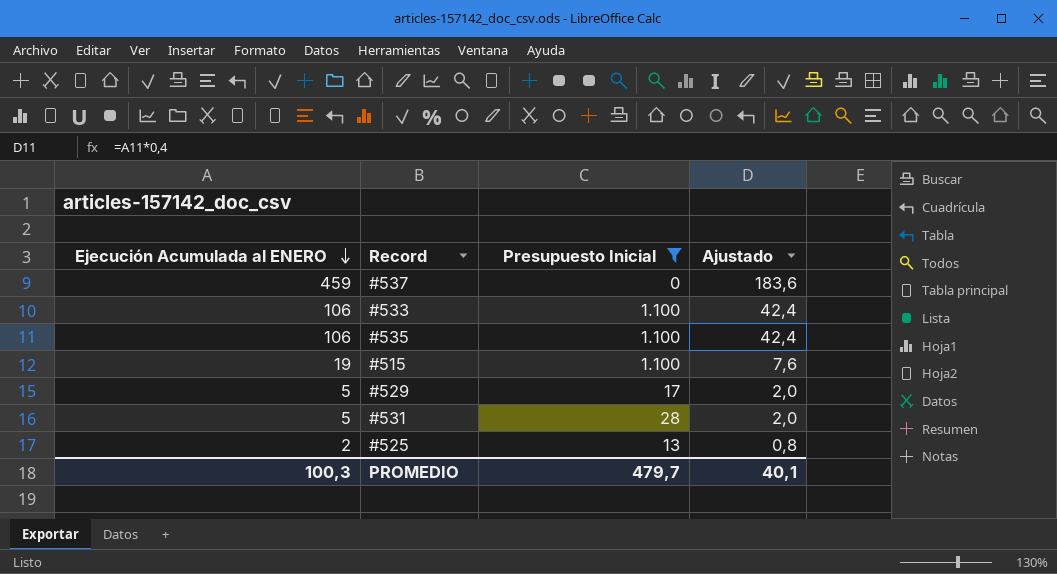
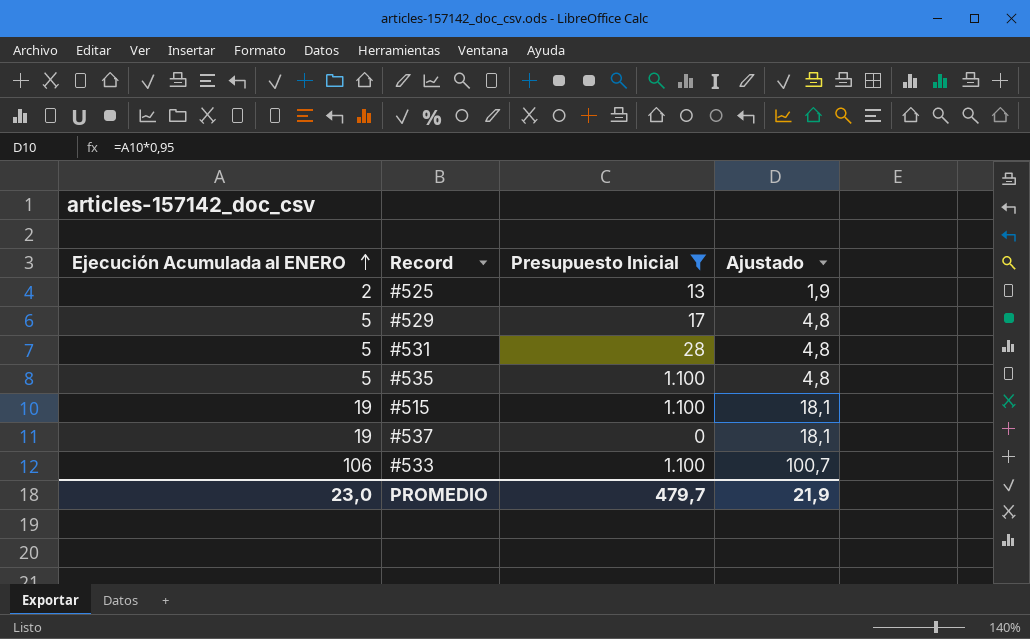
row order: Ejecución Acumulada al ENERO descending -> Ejecución Acumulada al ENERO ascending
column Ajustado | formula: [Ejecución Acumulada al ENERO] * 0,4 -> [Ejecución Acumulada al ENERO] * 0,95
#535 | Ejecución Acumulada al ENERO: 106 -> 5
#537 | Ejecución Acumulada al ENERO: 459 -> 19
PROMEDIO | Ejecución Acumulada al ENERO: 100,3 -> 23,0
PROMEDIO | Ajustado: 40,1 -> 21,9

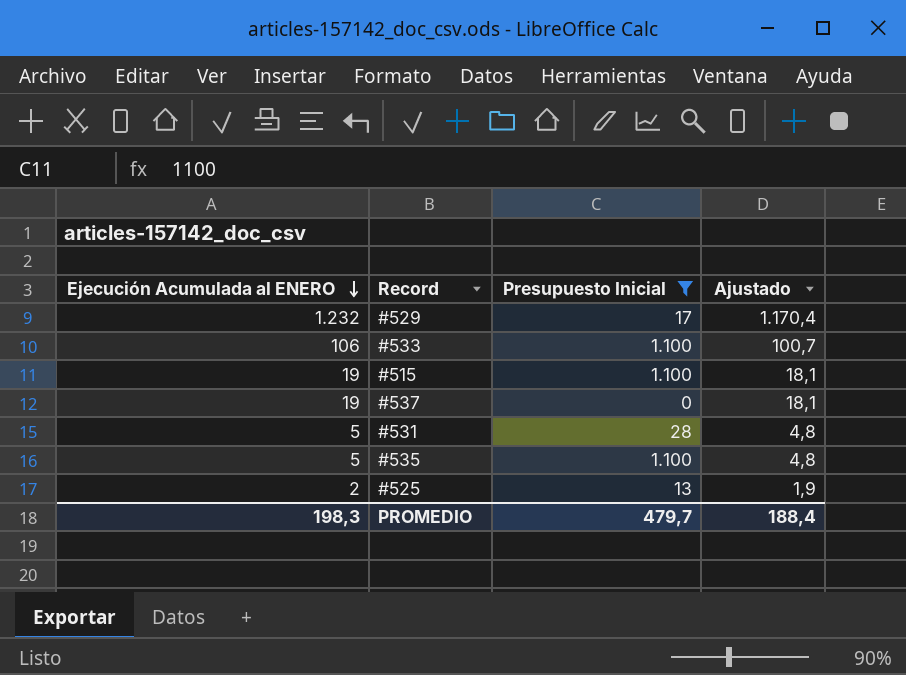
row order: Ejecución Acumulada al ENERO ascending -> Ejecución Acumulada al ENERO descending
#529 | Ejecución Acumulada al ENERO: 5 -> 1.232
#529 | Ajustado: 4,8 -> 1.170,4
PROMEDIO | Ejecución Acumulada al ENERO: 23,0 -> 198,3
PROMEDIO | Ajustado: 21,9 -> 188,4

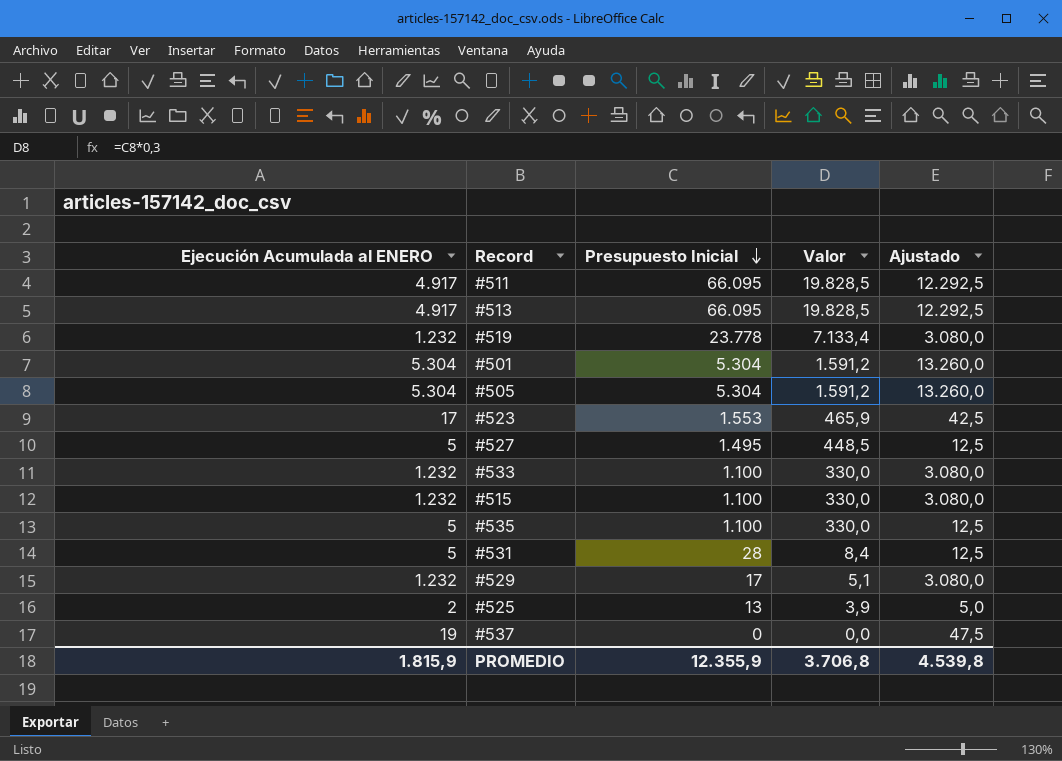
filter: Presupuesto Inicial <= 1.100 -> none
row order: Ejecución Acumulada al ENERO descending -> Presupuesto Inicial descending
column Valor | formula: none -> [Presupuesto Inicial] * 0,3
column Ajustado | formula: [Ejecución Acumulada al ENERO] * 0,95 -> [Ejecución Acumulada al ENERO] * 2,5
#533 | Ejecución Acumulada al ENERO: 106 -> 1.232
#515 | Ejecución Acumulada al ENERO: 19 -> 1.232
PROMEDIO | Ejecución Acumulada al ENERO: 198,3 -> 1.815,9
PROMEDIO | Presupuesto Inicial: 479,7 -> 12.355,9
PROMEDIO | Ajustado: 188,4 -> 4.539,8

